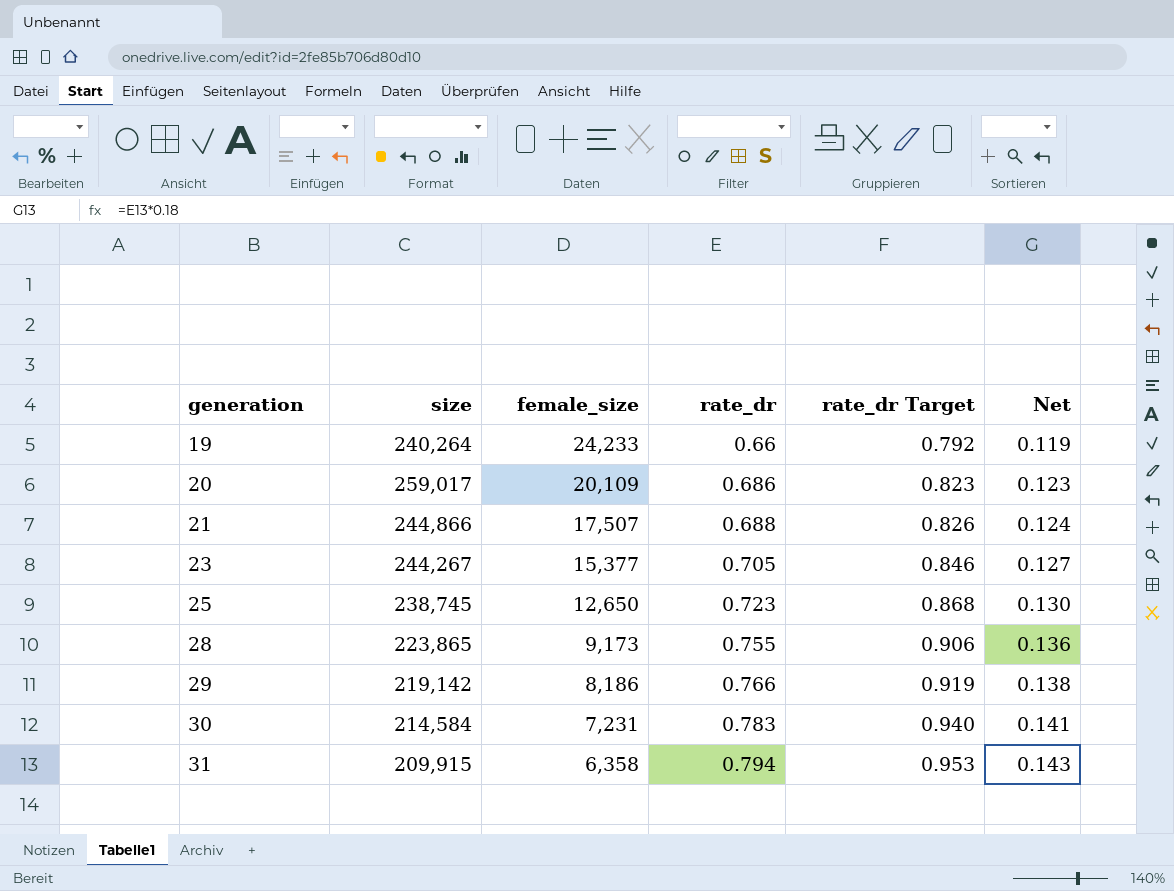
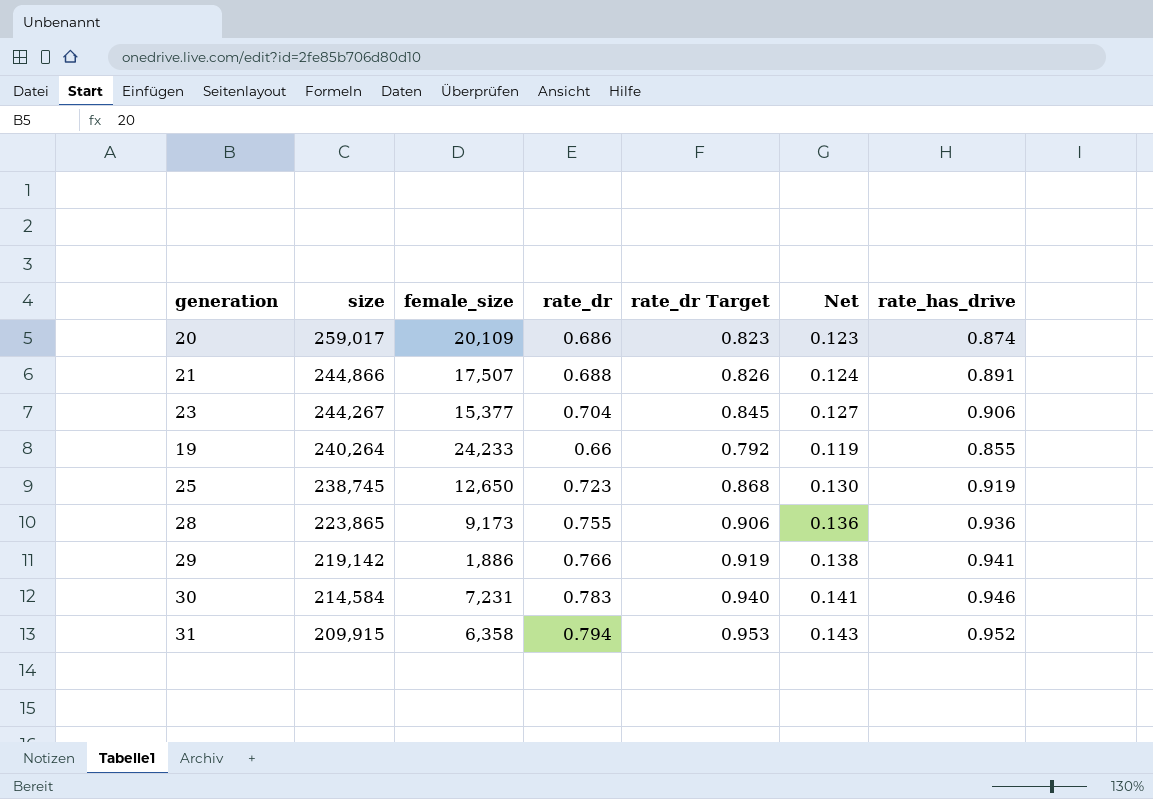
row order: generation ascending -> size descending
column rate_has_drive | position: none -> 7
23 | rate_dr: 0.705 -> 0.704
23 | rate_dr Target: 0.846 -> 0.845
29 | female_size: 8,186 -> 1,886

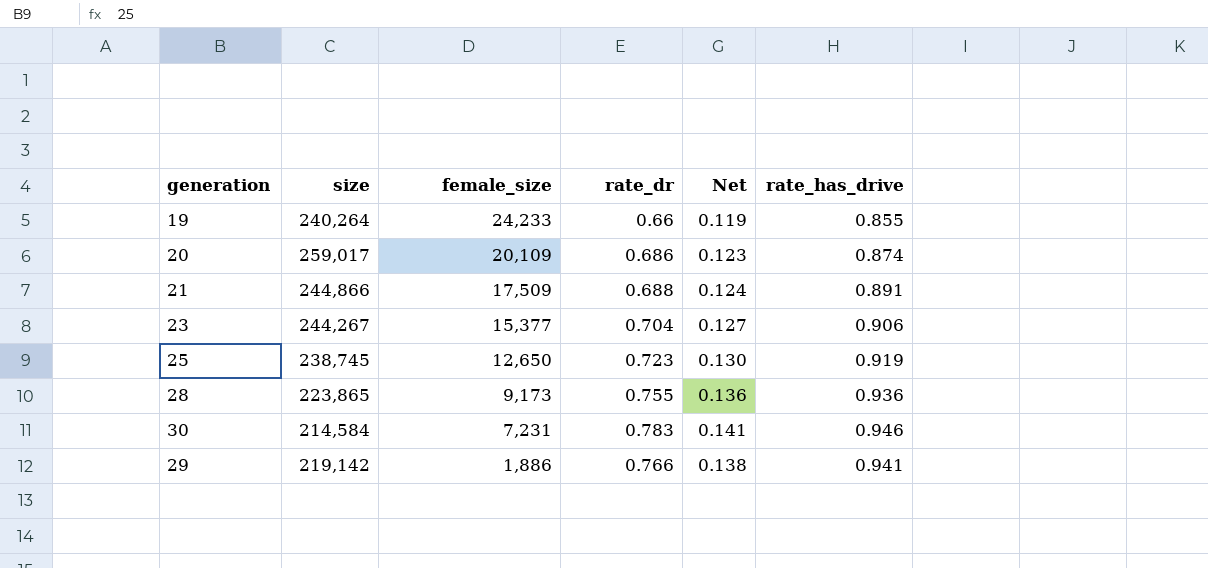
row order: size descending -> female_size descending
column rate_dr Target | formula: [rate_dr] * 1.2 -> none
row 31: 209,915 | 6,358 | 0.794 | 0.953 | 0.143 | 0.952 -> none
21 | female_size: 17,507 -> 17,509

